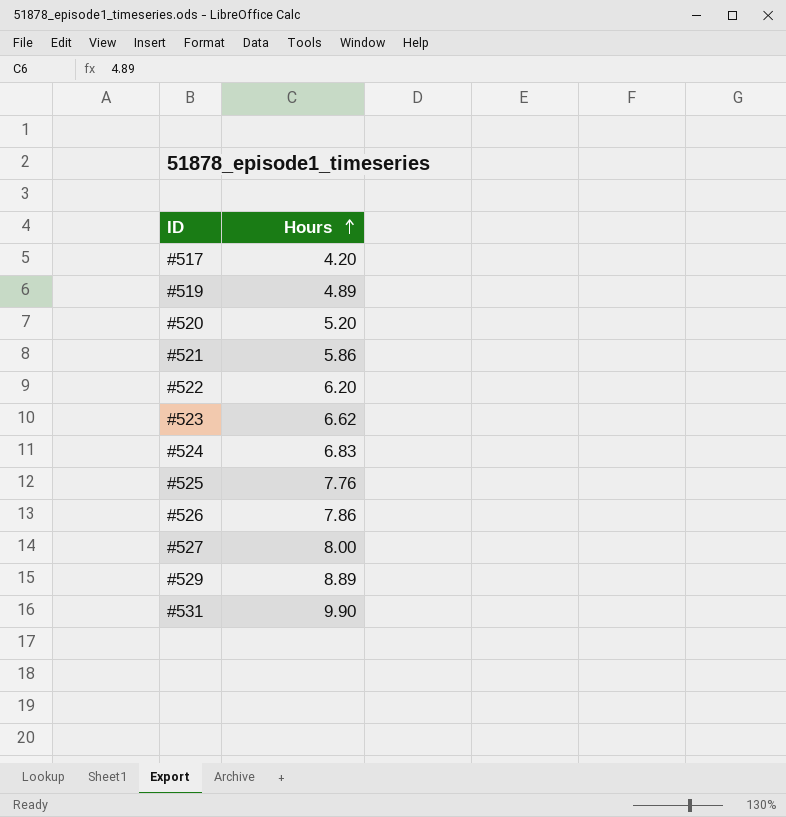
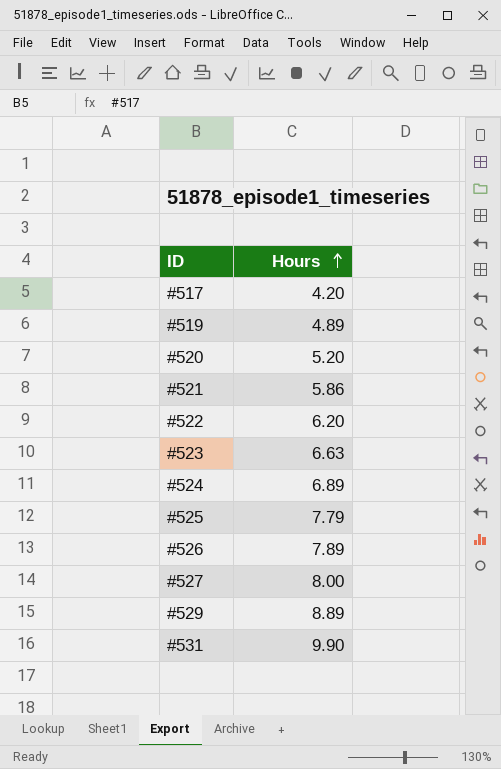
#523 | Hours: 6.62 -> 6.63
#524 | Hours: 6.83 -> 6.89
#525 | Hours: 7.76 -> 7.79
#526 | Hours: 7.86 -> 7.89

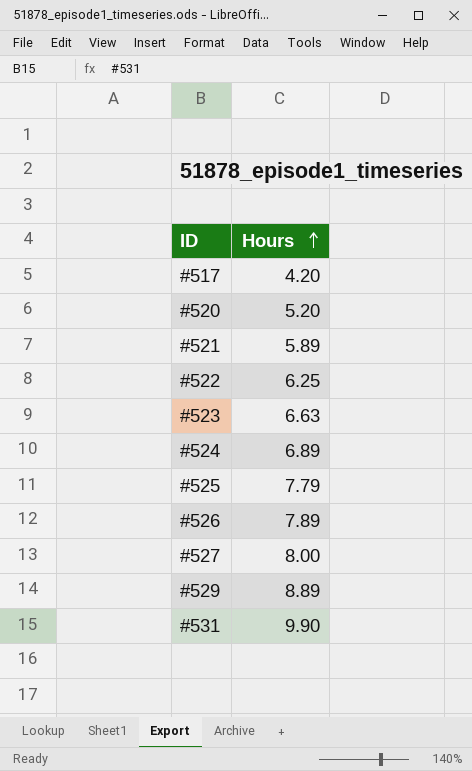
row #519: 4.89 -> none
#521 | Hours: 5.86 -> 5.89
#522 | Hours: 6.20 -> 6.25

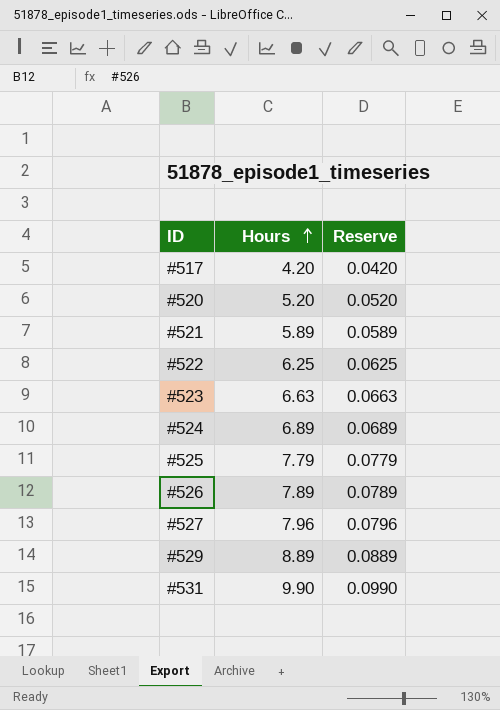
column Reserve | formula: none -> [Hours] * 0.01
#527 | Hours: 8.00 -> 7.96

